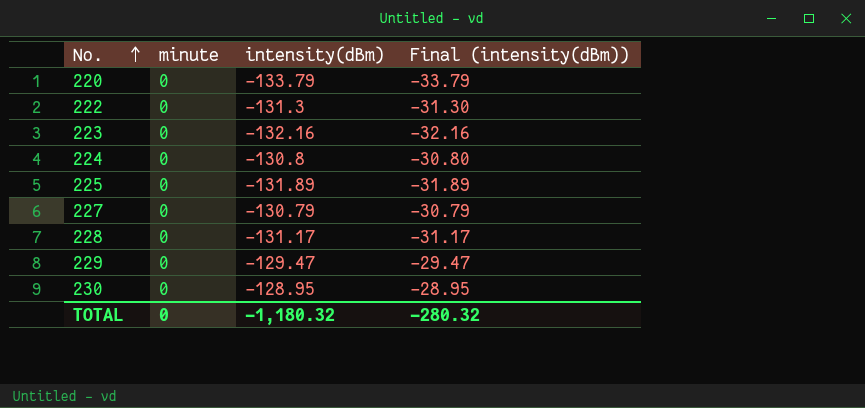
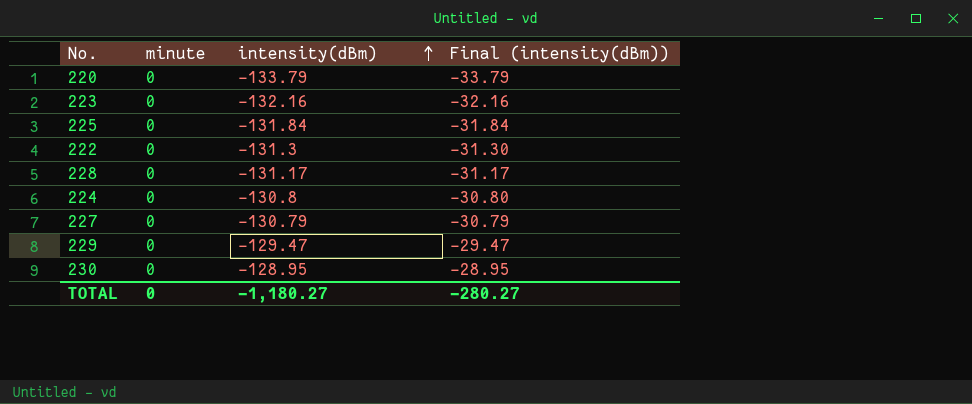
row order: No. ascending -> intensity(dBm) ascending
225 | intensity(dBm): -131.89 -> -131.84
225 | Final (intensity(dBm)): -31.89 -> -31.84
TOTAL | intensity(dBm): -1,180.32 -> -1,180.27
TOTAL | Final (intensity(dBm)): -280.32 -> -280.27

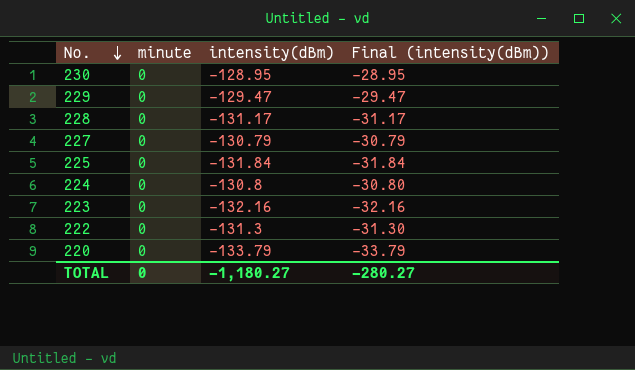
row order: intensity(dBm) ascending -> No. descending

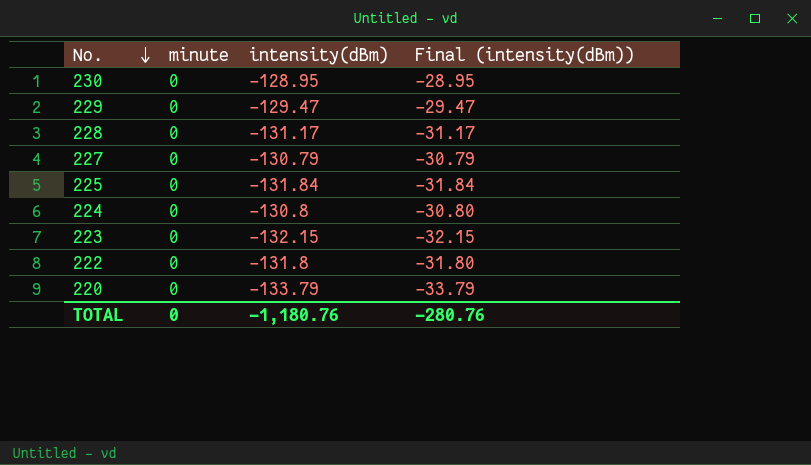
223 | intensity(dBm): -132.16 -> -132.15
223 | Final (intensity(dBm)): -32.16 -> -32.15
222 | intensity(dBm): -131.3 -> -131.8
222 | Final (intensity(dBm)): -31.30 -> -31.80
TOTAL | intensity(dBm): -1,180.27 -> -1,180.76
TOTAL | Final (intensity(dBm)): -280.27 -> -280.76

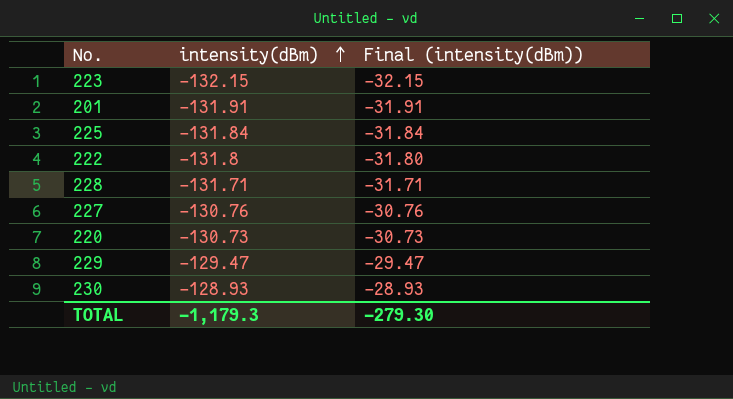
row order: No. descending -> intensity(dBm) ascending
column minute | position: 2 -> none
row 224: 0 | -130.8 | -30.80 -> none
row 201: none -> -131.91 | -31.91
228 | intensity(dBm): -131.17 -> -131.71
228 | Final (intensity(dBm)): -31.17 -> -31.71
227 | intensity(dBm): -130.79 -> -130.76
227 | Final (intensity(dBm)): -30.79 -> -30.76
220 | intensity(dBm): -133.79 -> -130.73
220 | Final (intensity(dBm)): -33.79 -> -30.73
230 | intensity(dBm): -128.95 -> -128.93
230 | Final (intensity(dBm)): -28.95 -> -28.93
TOTAL | intensity(dBm): -1,180.76 -> -1,179.3
TOTAL | Final (intensity(dBm)): -280.76 -> -279.30

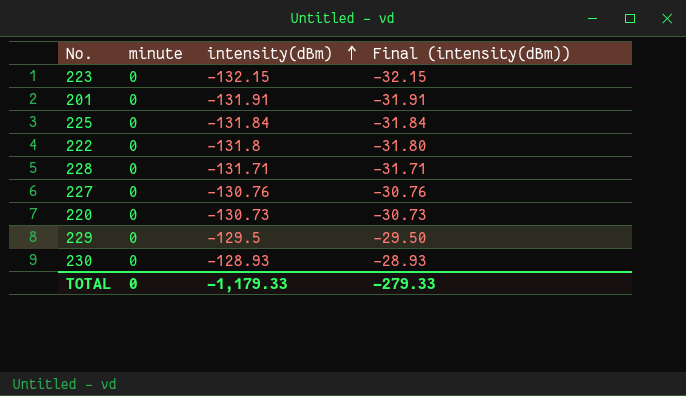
column minute | position: none -> 2
229 | intensity(dBm): -129.47 -> -129.5
229 | Final (intensity(dBm)): -29.47 -> -29.50
TOTAL | intensity(dBm): -1,179.3 -> -1,179.33
TOTAL | Final (intensity(dBm)): -279.30 -> -279.33

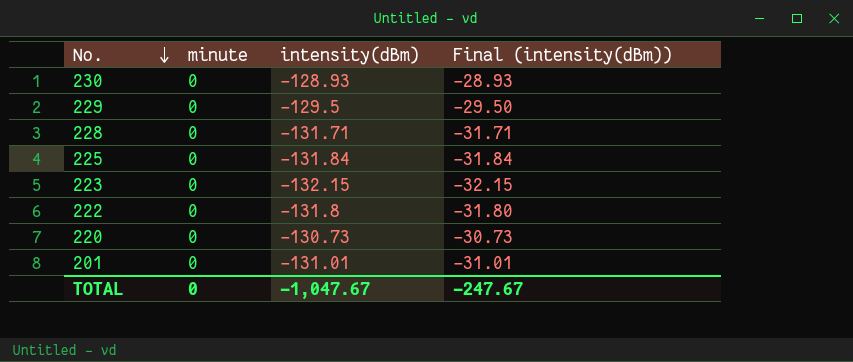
row order: intensity(dBm) ascending -> No. descending
row 227: 0 | -130.76 | -30.76 -> none
201 | intensity(dBm): -131.91 -> -131.01
201 | Final (intensity(dBm)): -31.91 -> -31.01
TOTAL | intensity(dBm): -1,179.33 -> -1,047.67
TOTAL | Final (intensity(dBm)): -279.33 -> -247.67

